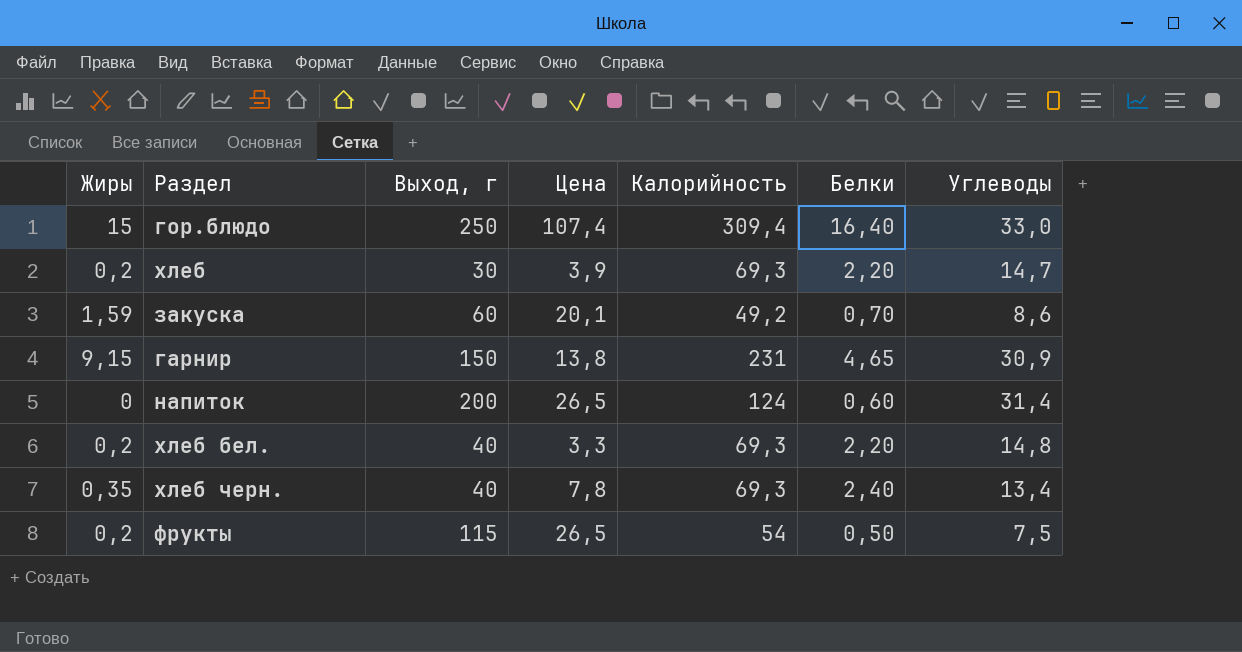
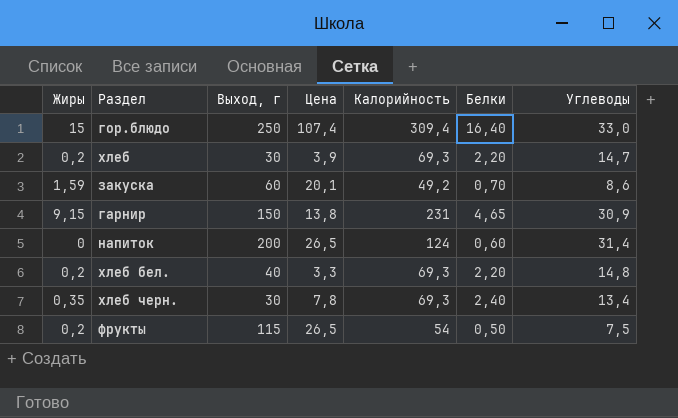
хлеб черн. | Выход, г: 40 -> 30

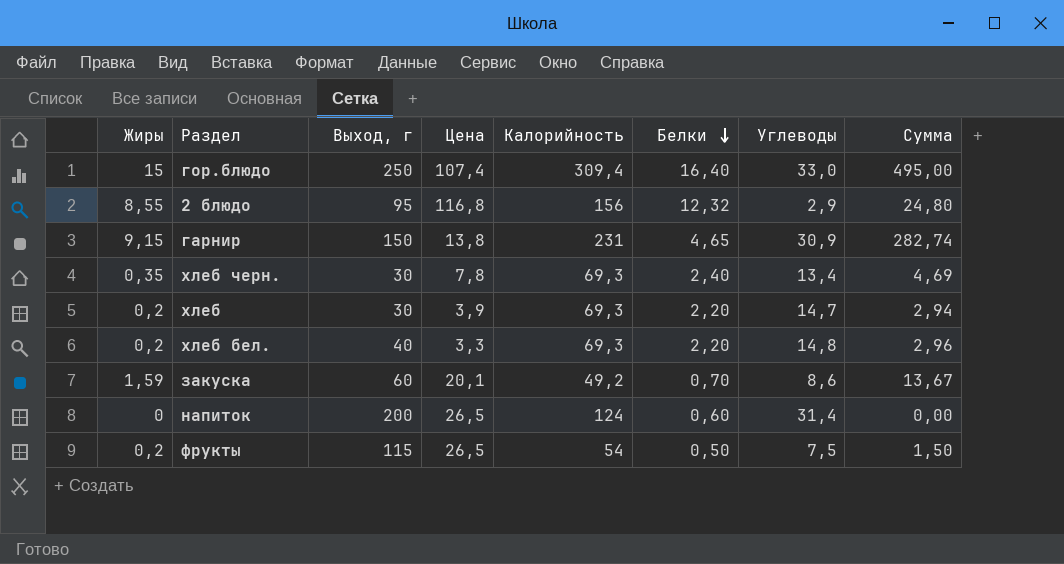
row order: none -> Белки descending
column Сумма | formula: none -> [Жиры] * [Углеводы]
row 2 блюдо: none -> 8,55 | 95 | 116,8 | 156 | 12,32 | 2,9 | 24,80

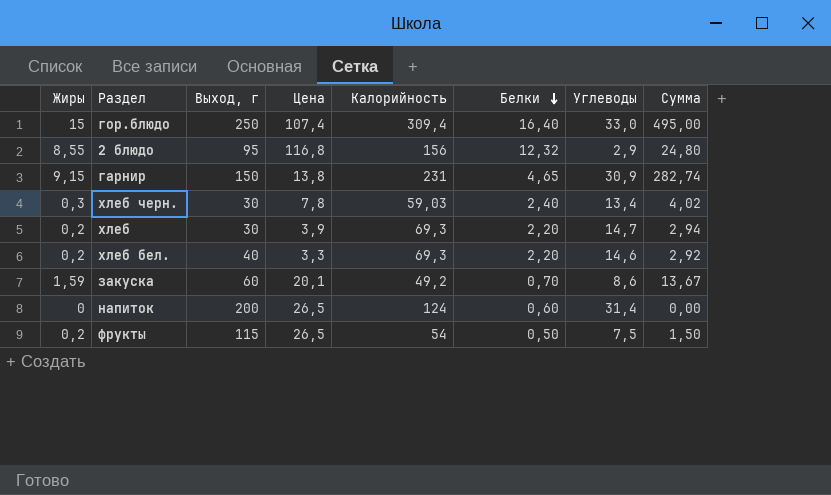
хлеб черн. | Жиры: 0,35 -> 0,3
хлеб черн. | Калорийность: 69,3 -> 59,03
хлеб черн. | Сумма: 4,69 -> 4,02
хлеб бел. | Углеводы: 14,8 -> 14,6
хлеб бел. | Сумма: 2,96 -> 2,92

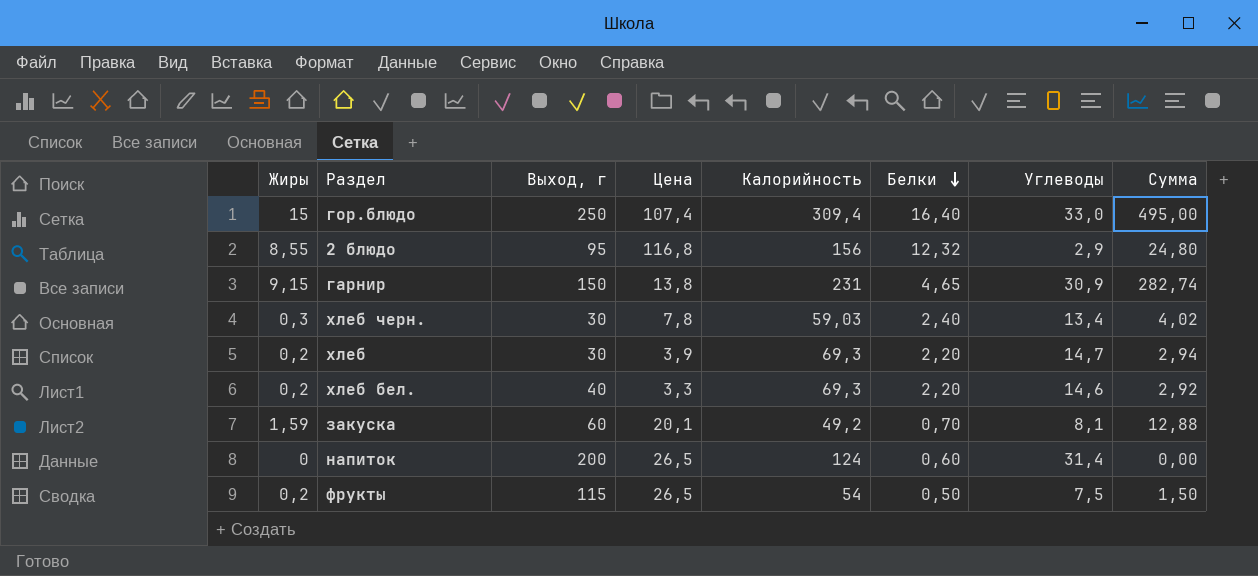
закуска | Углеводы: 8,6 -> 8,1
закуска | Сумма: 13,67 -> 12,88

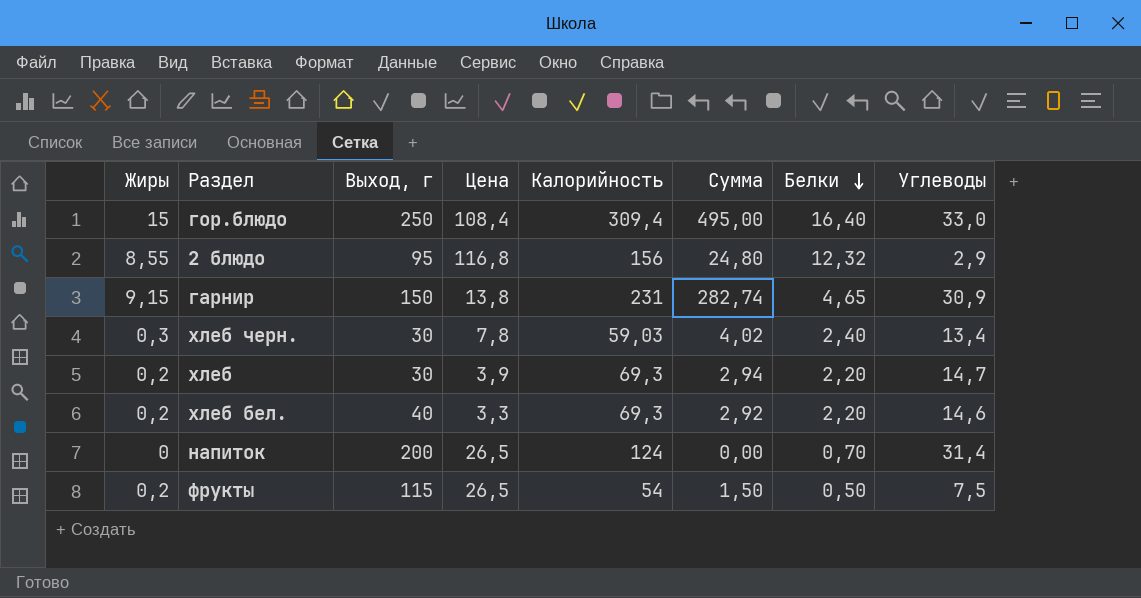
column Сумма | position: 8 -> 6
row закуска: 1,59 | 60 | 20,1 | 49,2 | 0,70 | 8,1 | 12,88 -> none
гор.блюдо | Цена: 107,4 -> 108,4
напиток | Белки: 0,60 -> 0,70

